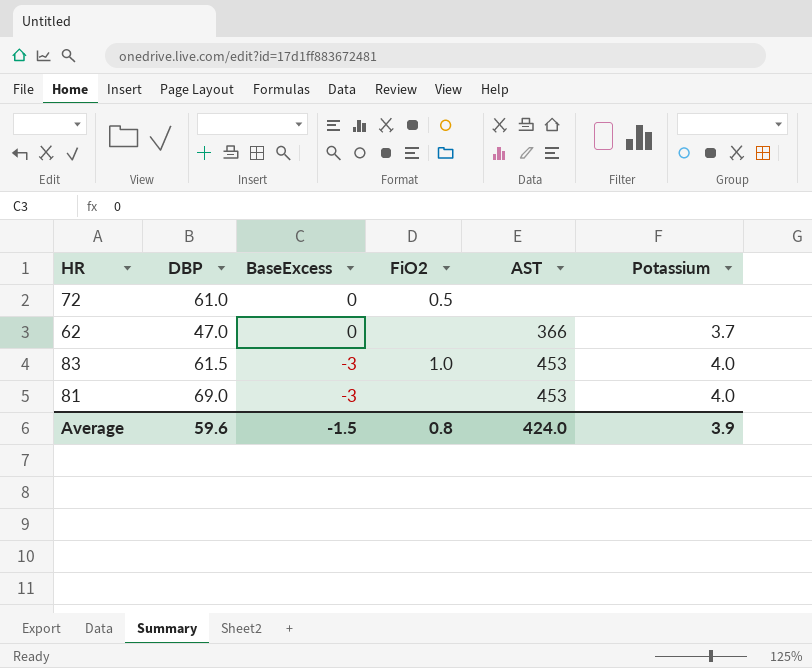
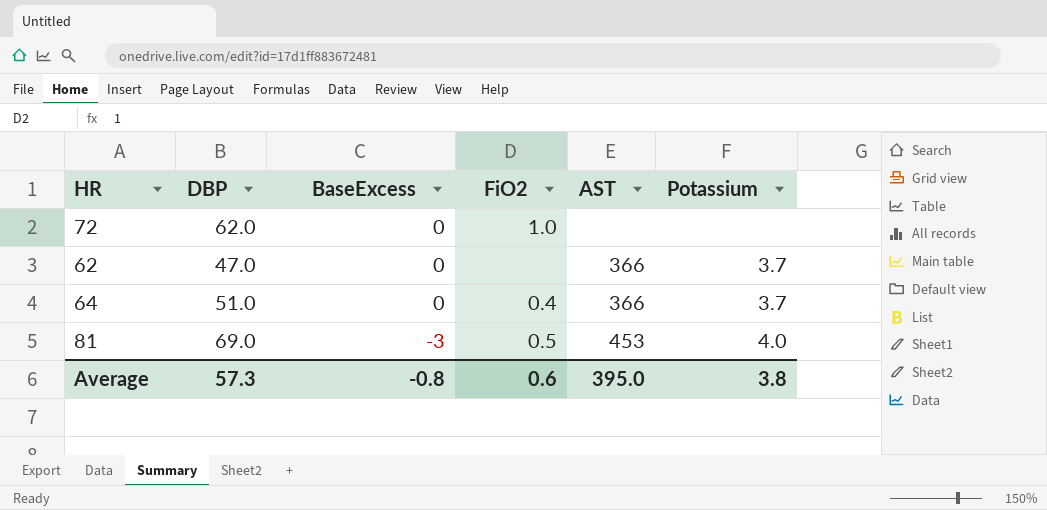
row 83: 61.5 | -3 | 1.0 | 453 | 4.0 -> none
72 | DBP: 61.0 -> 62.0
72 | FiO2: 0.5 -> 1.0
row 64: none -> 51.0 | 0 | 0.4 | 366 | 3.7
81 | FiO2: none -> 0.5
Average | DBP: 59.6 -> 57.3
Average | BaseExcess: -1.5 -> -0.8
Average | FiO2: 0.8 -> 0.6
Average | AST: 424.0 -> 395.0
Average | Potassium: 3.9 -> 3.8

